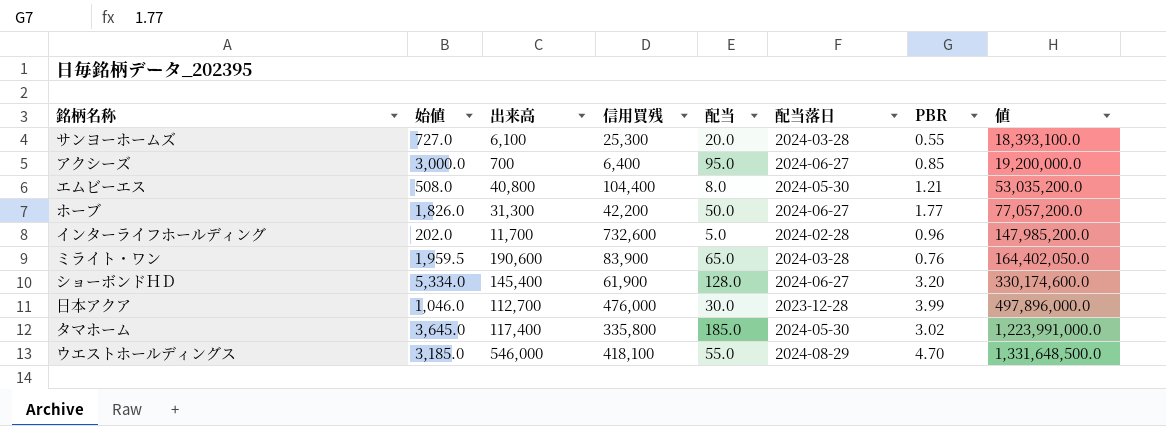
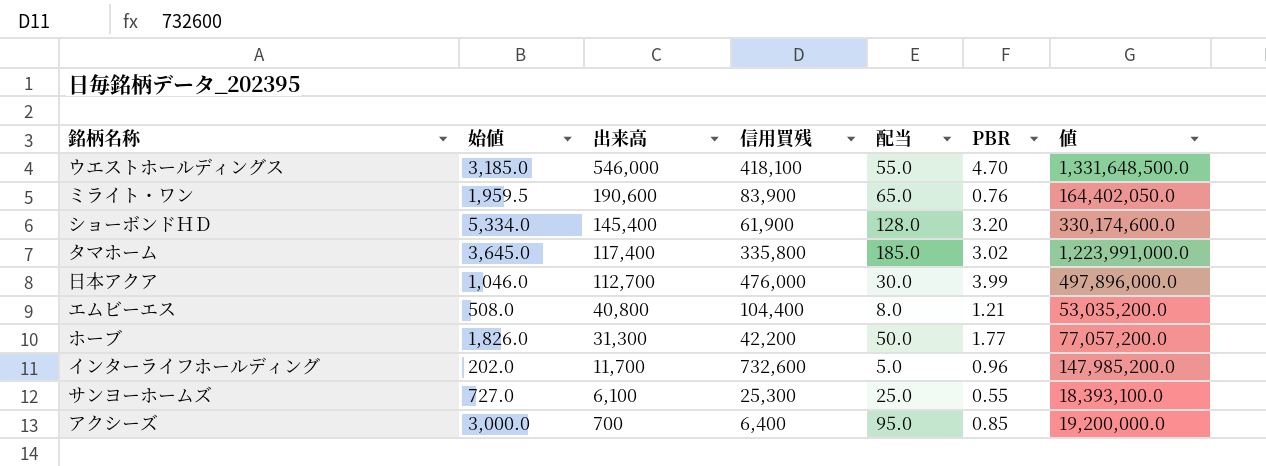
row order: 値 ascending -> 出来高 descending
column 配当落日 | position: 6 -> none
サンヨーホームズ | 配当: 20.0 -> 25.0

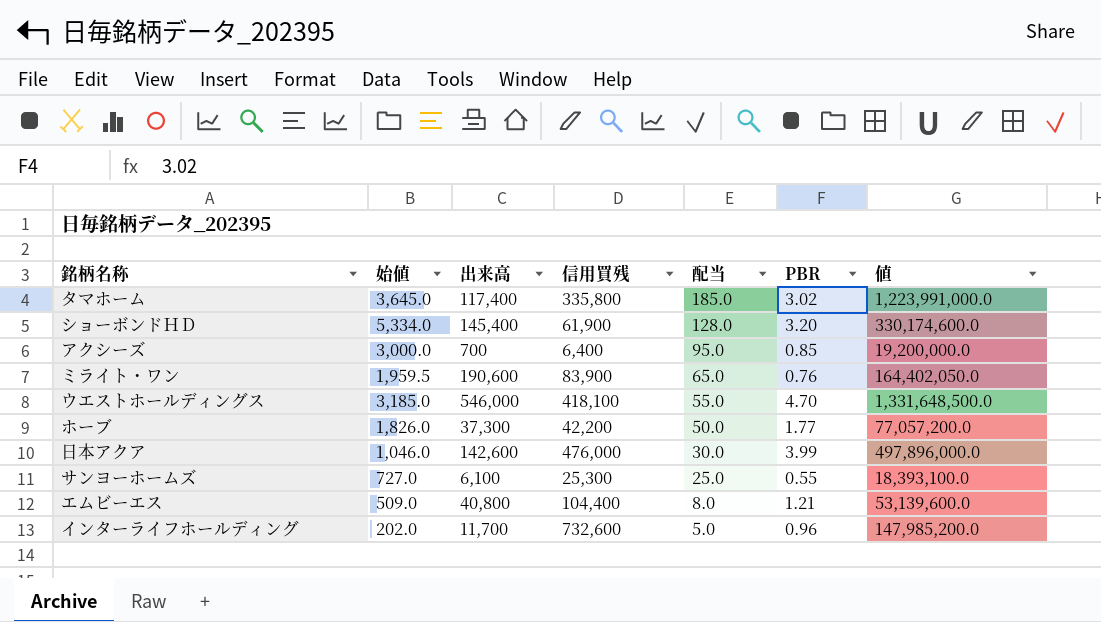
row order: 出来高 descending -> 配当 descending
ホーブ | 出来高: 31,300 -> 37,300
日本アクア | 出来高: 112,700 -> 142,600
エムビーエス | 始値: 508.0 -> 509.0
エムビーエス | 値: 53,035,200.0 -> 53,139,600.0

